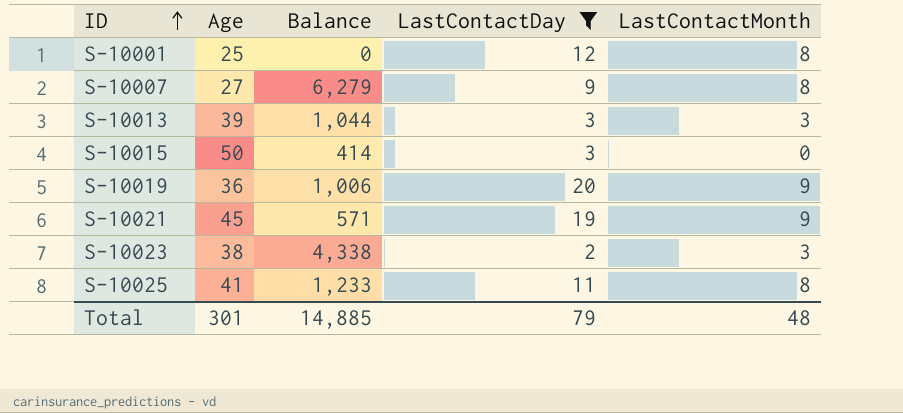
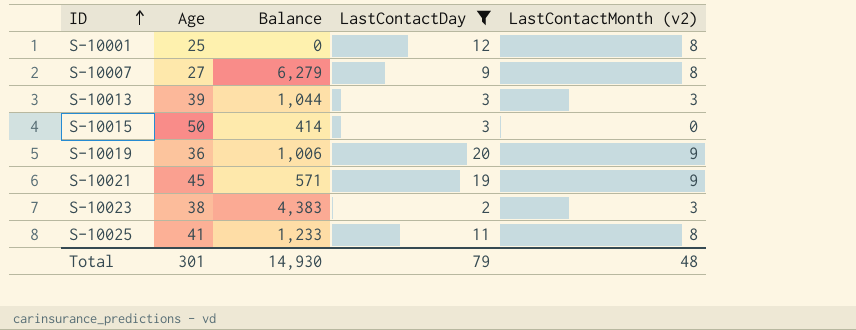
column name: LastContactMonth -> LastContactMonth (v2)
S-10023 | Balance: 4,338 -> 4,383
Total | Balance: 14,885 -> 14,930

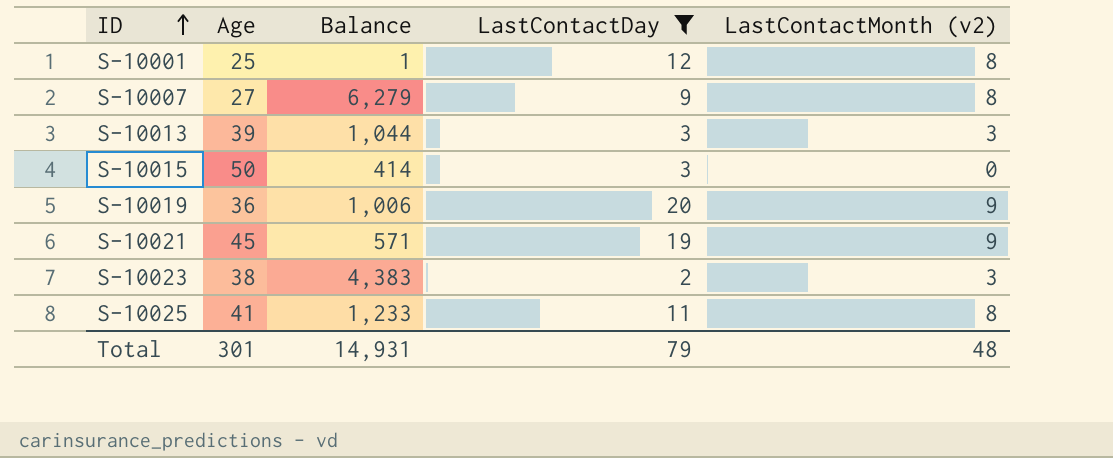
S-10001 | Balance: 0 -> 1
Total | Balance: 14,930 -> 14,931

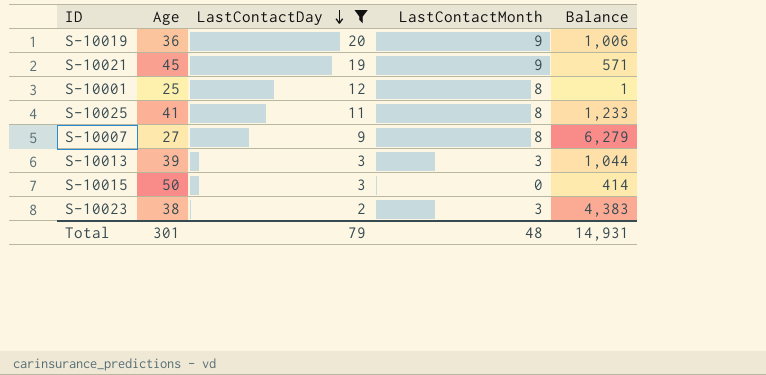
row order: ID ascending -> LastContactDay descending
column name: LastContactMonth (v2) -> LastContactMonth
column Balance | position: 3 -> 5

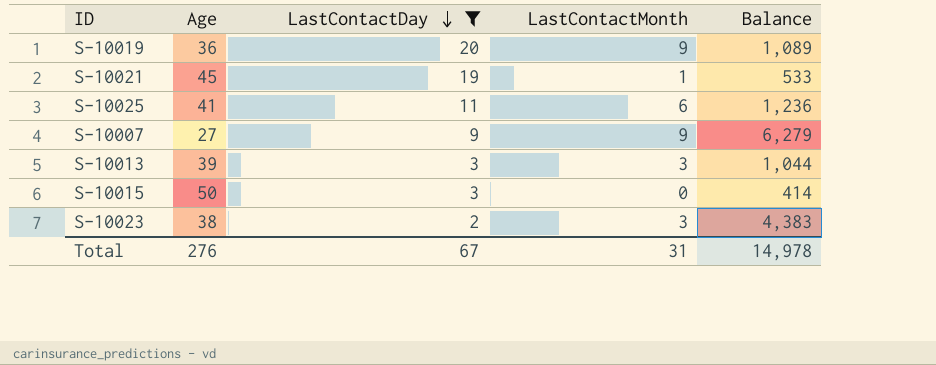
row S-10001: 25 | 12 | 8 | 1 -> none
S-10019 | Balance: 1,006 -> 1,089
S-10021 | LastContactMonth: 9 -> 1
S-10021 | Balance: 571 -> 533
S-10025 | LastContactMonth: 8 -> 6
S-10025 | Balance: 1,233 -> 1,236
S-10007 | LastContactMonth: 8 -> 9
Total | Age: 301 -> 276
Total | LastContactDay: 79 -> 67
Total | LastContactMonth: 48 -> 31
Total | Balance: 14,931 -> 14,978

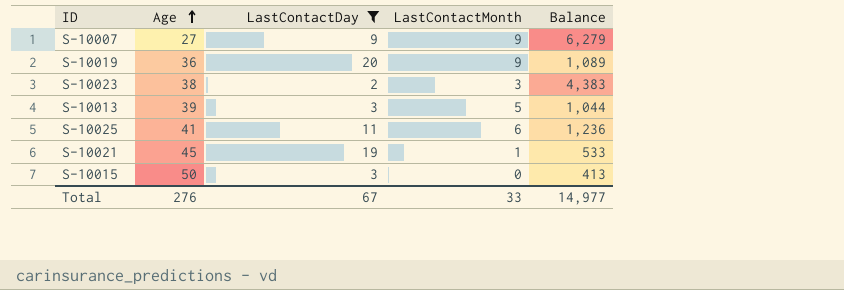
row order: LastContactDay descending -> Age ascending
S-10013 | LastContactMonth: 3 -> 5
S-10015 | Balance: 414 -> 413
Total | LastContactMonth: 31 -> 33
Total | Balance: 14,978 -> 14,977

